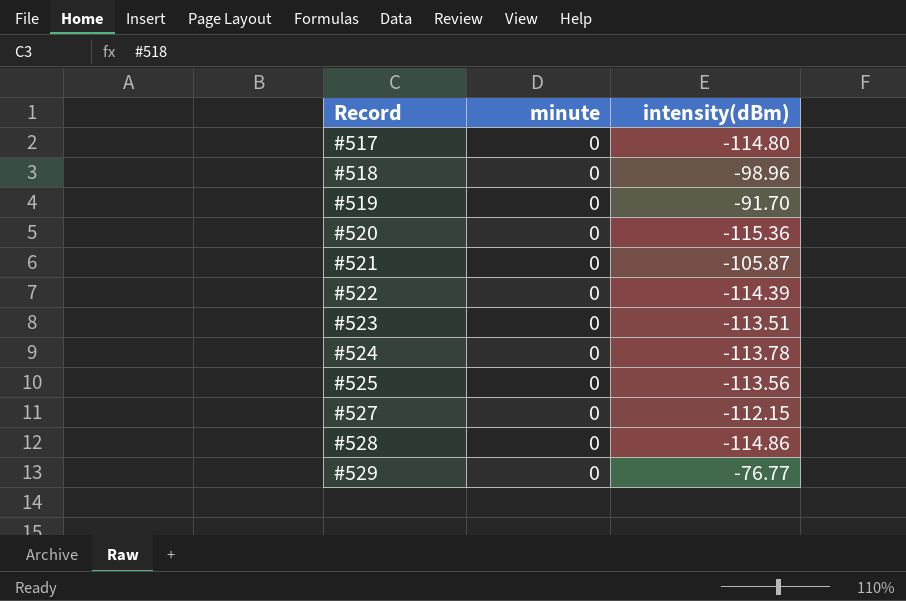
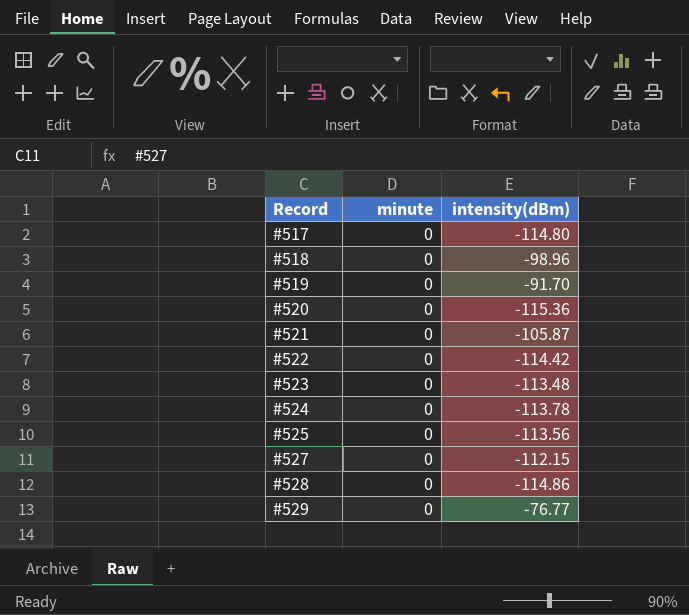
#522 | intensity(dBm): -114.39 -> -114.42
#523 | intensity(dBm): -113.51 -> -113.48

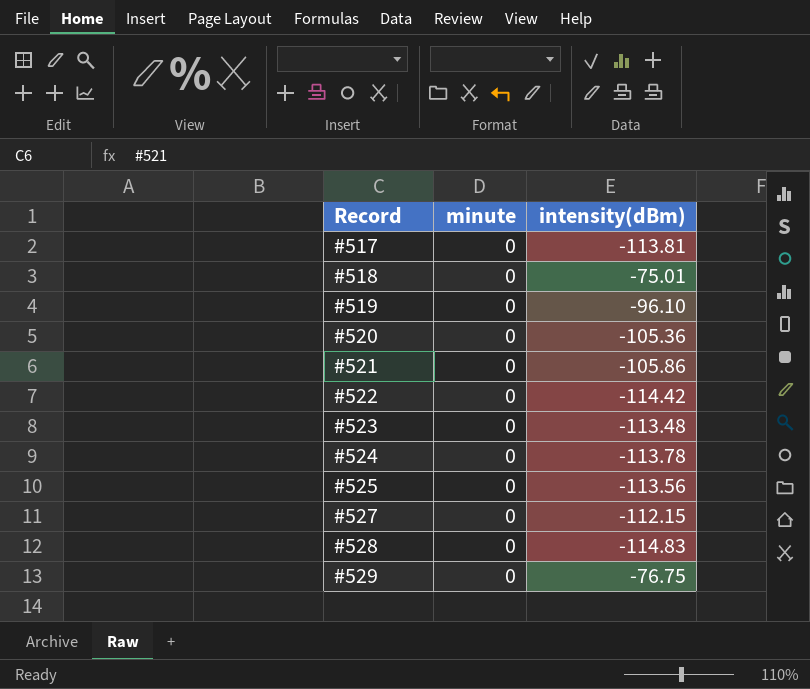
#517 | intensity(dBm): -114.80 -> -113.81
#518 | intensity(dBm): -98.96 -> -75.01
#519 | intensity(dBm): -91.70 -> -96.10
#520 | intensity(dBm): -115.36 -> -105.36
#521 | intensity(dBm): -105.87 -> -105.86
#528 | intensity(dBm): -114.86 -> -114.83
#529 | intensity(dBm): -76.77 -> -76.75

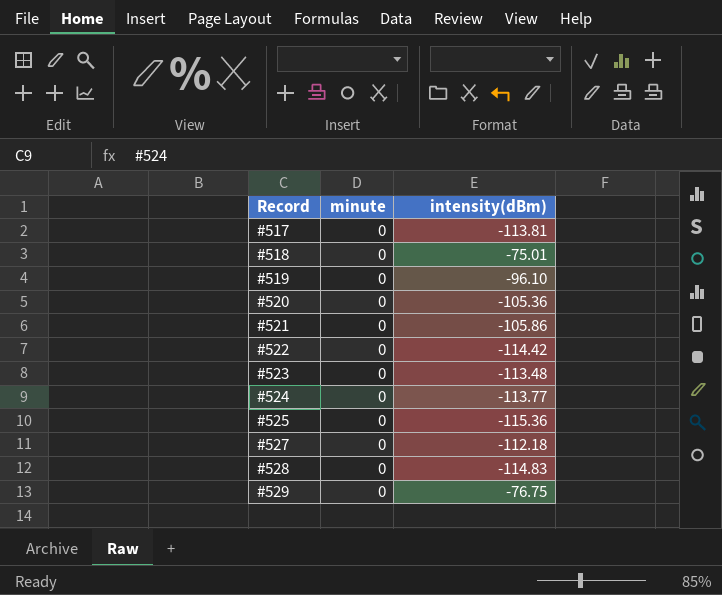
#524 | intensity(dBm): -113.78 -> -113.77
#525 | intensity(dBm): -113.56 -> -115.36
#527 | intensity(dBm): -112.15 -> -112.18

